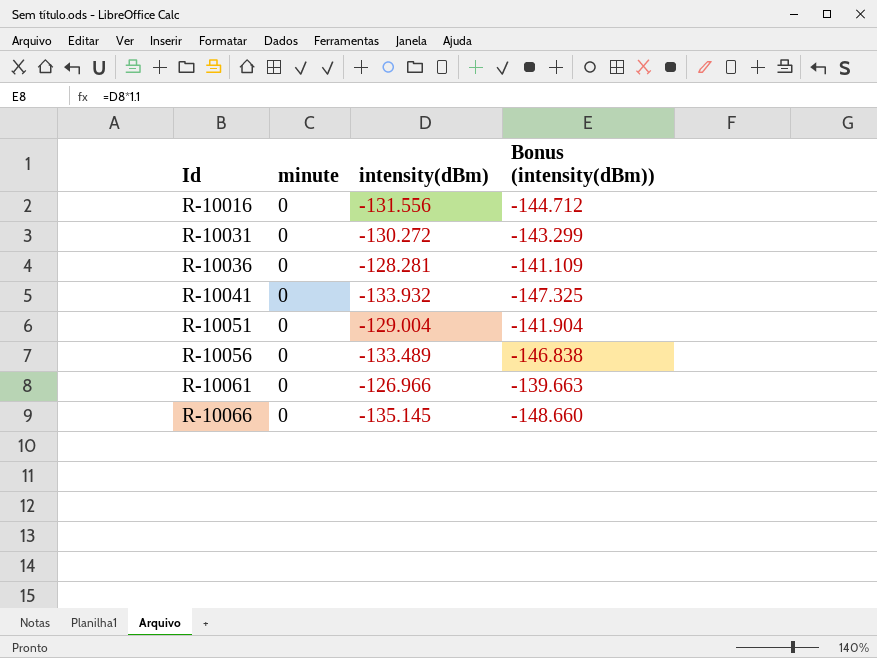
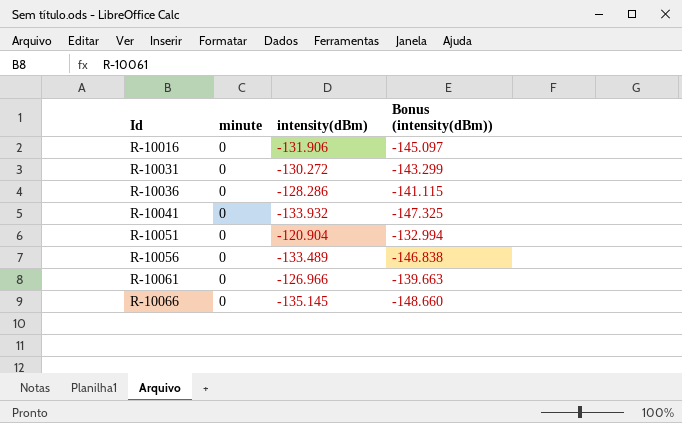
R-10016 | intensity(dBm): -131.556 -> -131.906
R-10016 | Bonus (intensity(dBm)): -144.712 -> -145.097
R-10036 | intensity(dBm): -128.281 -> -128.286
R-10036 | Bonus (intensity(dBm)): -141.109 -> -141.115
R-10051 | intensity(dBm): -129.004 -> -120.904
R-10051 | Bonus (intensity(dBm)): -141.904 -> -132.994

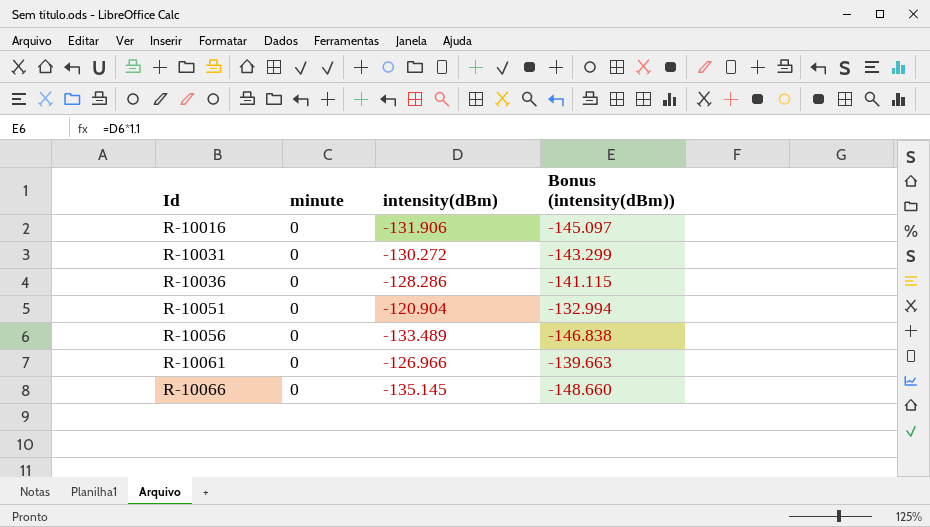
row R-10041: 0 | -133.932 | -147.325 -> none

